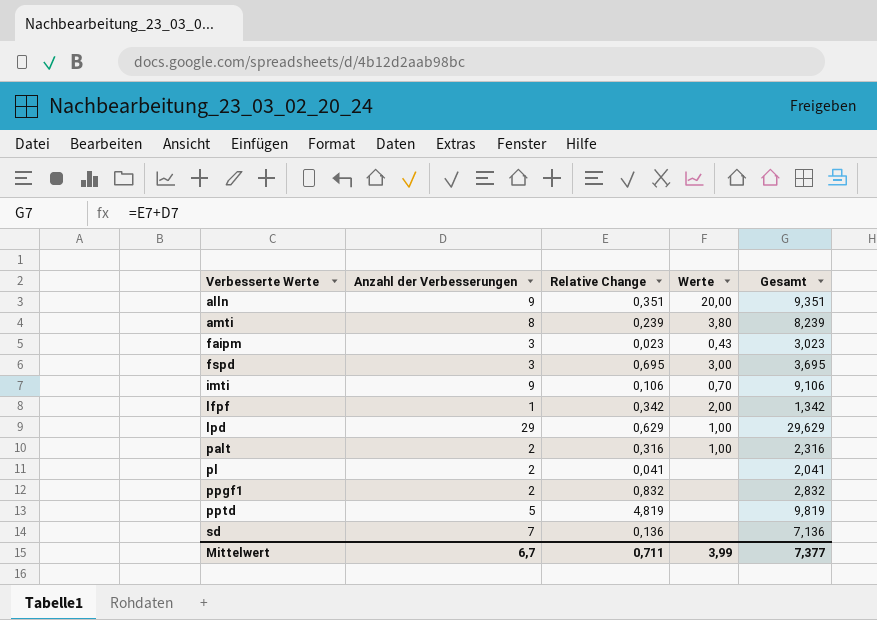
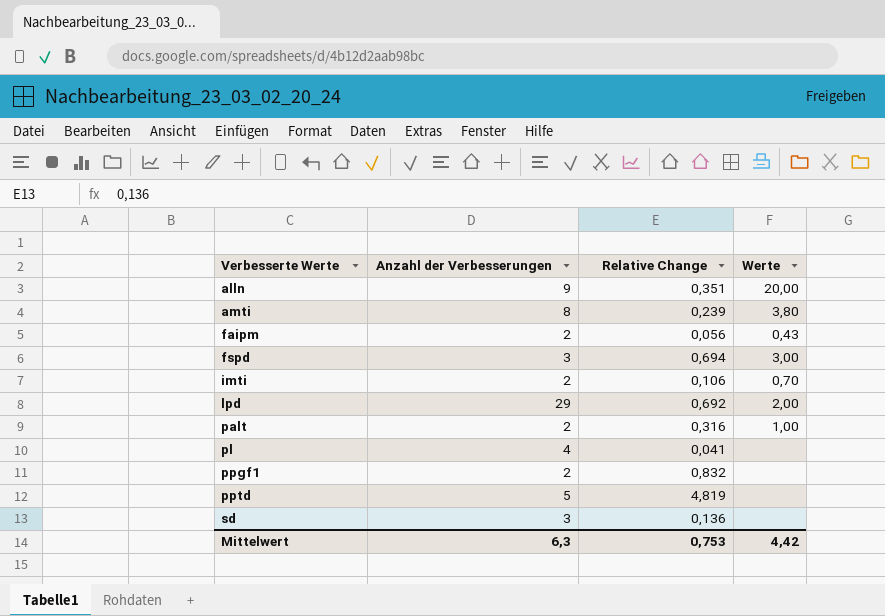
column Gesamt | formula: [Anzahl der Verbesserungen] + [Relative Change] -> none
row lfpf: 1 | 0,342 | 2,00 | 1,342 -> none
faipm | Anzahl der Verbesserungen: 3 -> 2
faipm | Relative Change: 0,023 -> 0,056
fspd | Relative Change: 0,695 -> 0,694
imti | Anzahl der Verbesserungen: 9 -> 2
lpd | Relative Change: 0,629 -> 0,692
lpd | Werte: 1,00 -> 2,00
pl | Anzahl der Verbesserungen: 2 -> 4
sd | Anzahl der Verbesserungen: 7 -> 3
Mittelwert | Anzahl der Verbesserungen: 6,7 -> 6,3
Mittelwert | Relative Change: 0,711 -> 0,753
Mittelwert | Werte: 3,99 -> 4,42

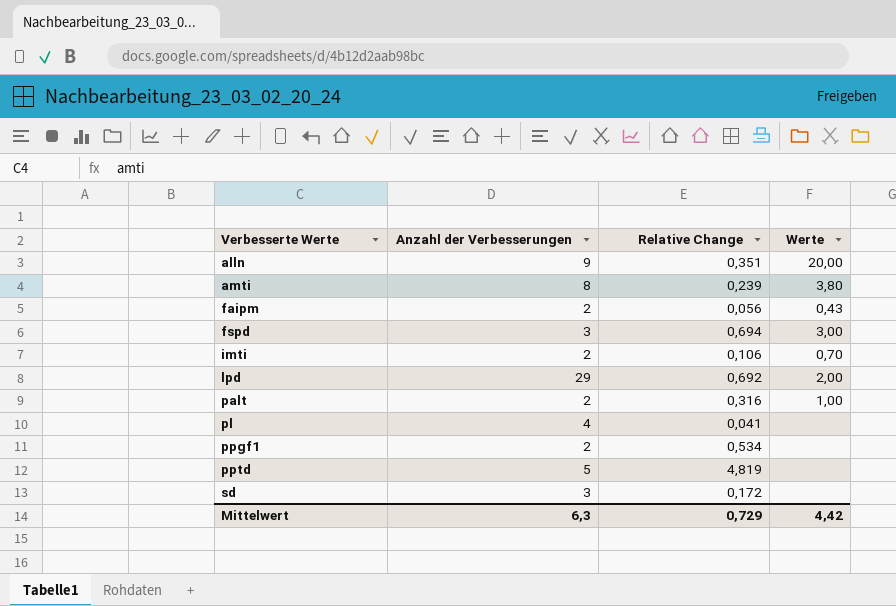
ppgf1 | Relative Change: 0,832 -> 0,534
sd | Relative Change: 0,136 -> 0,172
Mittelwert | Relative Change: 0,753 -> 0,729

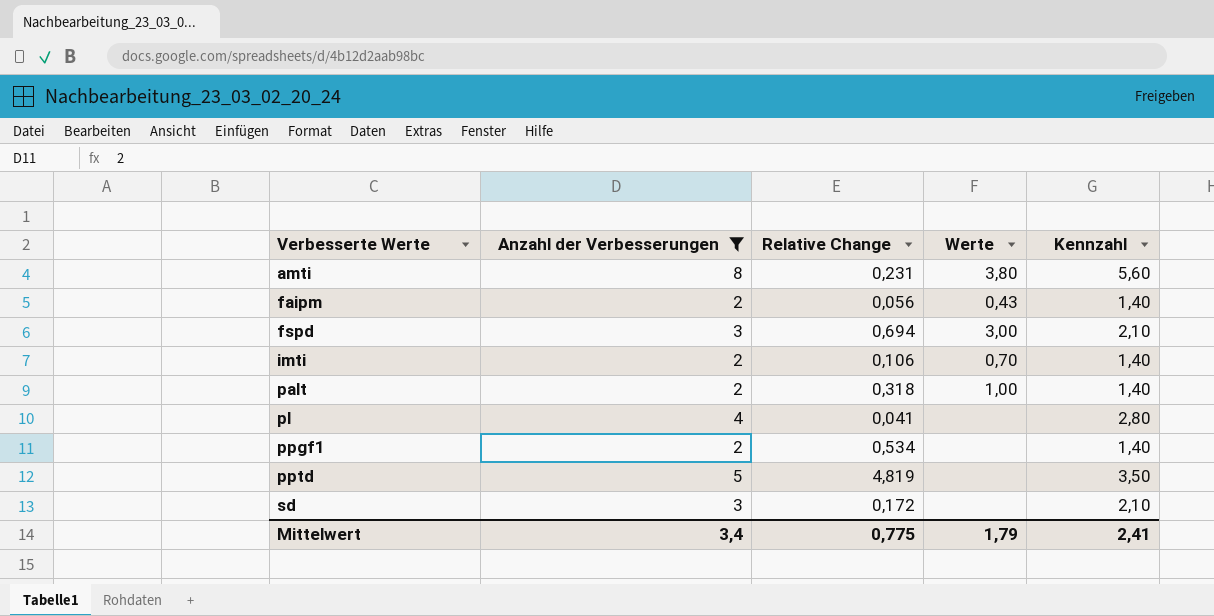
filter: none -> Anzahl der Verbesserungen <= 8
column Kennzahl | formula: none -> [Anzahl der Verbesserungen] * 0,7
amti | Relative Change: 0,239 -> 0,231
palt | Relative Change: 0,316 -> 0,318
Mittelwert | Anzahl der Verbesserungen: 6,3 -> 3,4
Mittelwert | Relative Change: 0,729 -> 0,775
Mittelwert | Werte: 4,42 -> 1,79

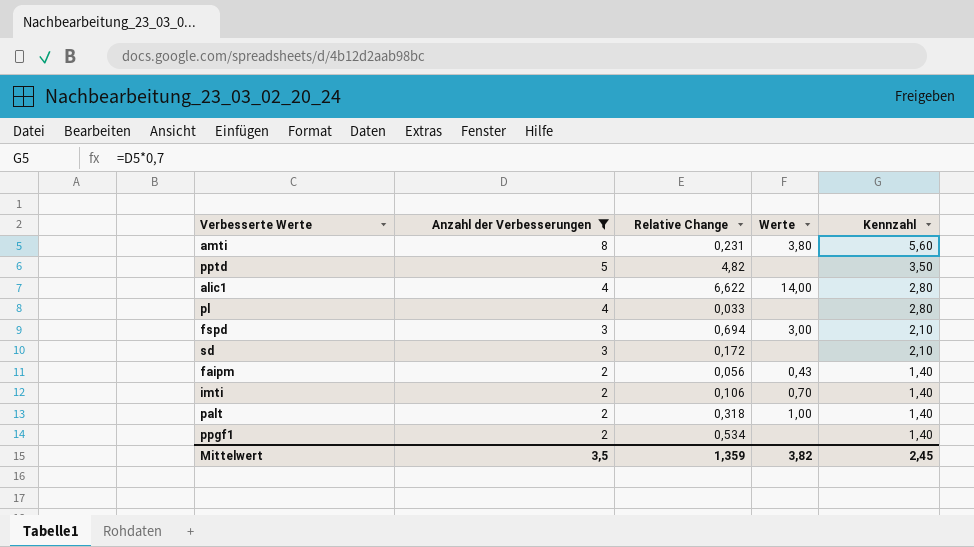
row order: Verbesserte Werte ascending -> Anzahl der Verbesserungen descending
pptd | Relative Change: 4,819 -> 4,82
row alic1: none -> 4 | 6,622 | 14,00 | 2,80
pl | Relative Change: 0,041 -> 0,033
Mittelwert | Anzahl der Verbesserungen: 3,4 -> 3,5
Mittelwert | Relative Change: 0,775 -> 1,359
Mittelwert | Werte: 1,79 -> 3,82
Mittelwert | Kennzahl: 2,41 -> 2,45

